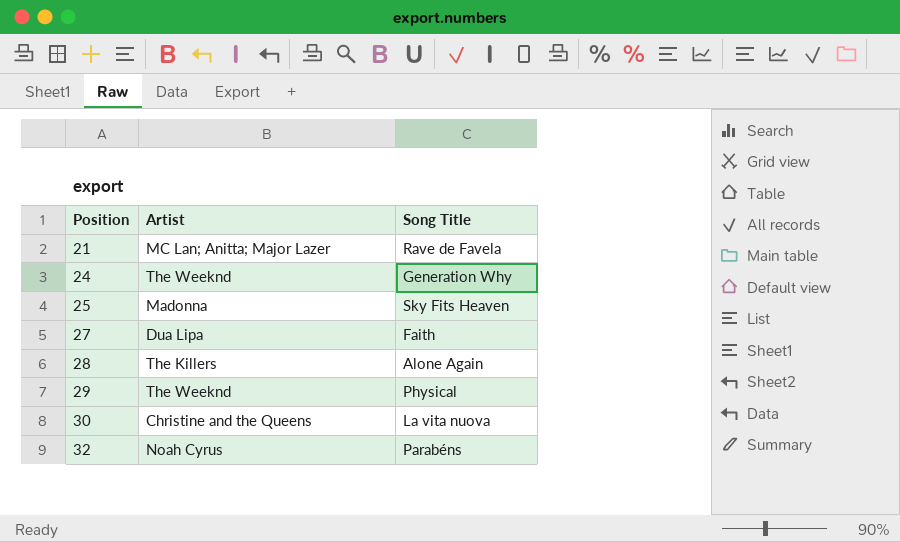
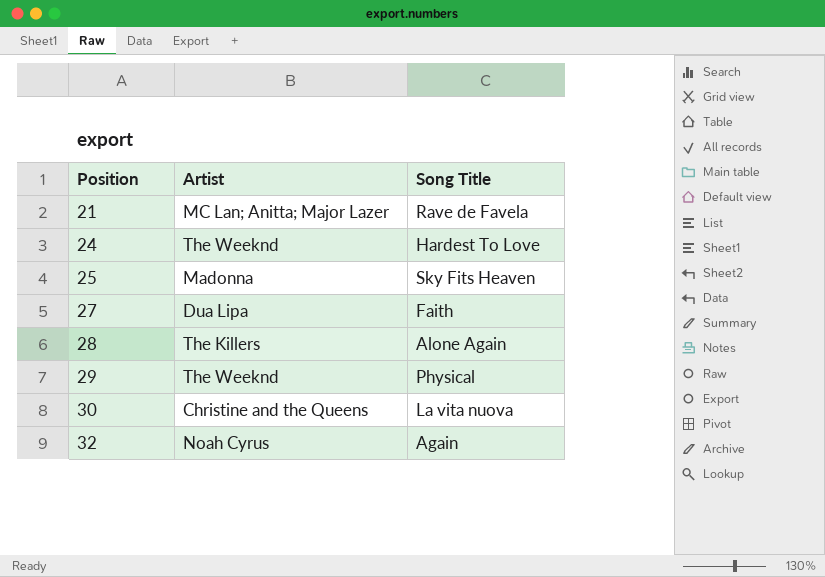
24 | Song Title: Generation Why -> Hardest To Love
32 | Song Title: Parabéns -> Again

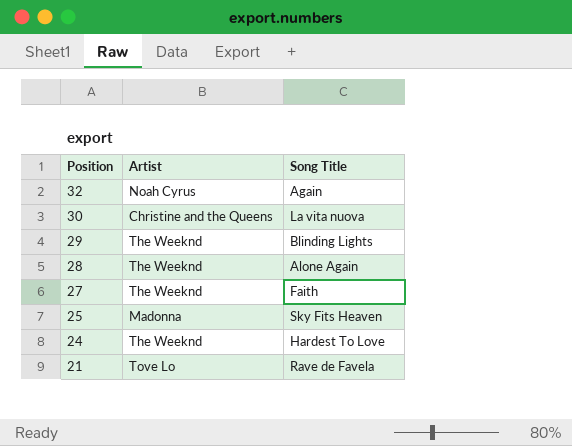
row order: Position ascending -> Position descending
29 | Song Title: Physical -> Blinding Lights
28 | Artist: The Killers -> The Weeknd
27 | Artist: Dua Lipa -> The Weeknd
21 | Artist: MC Lan; Anitta; Major Lazer -> Tove Lo

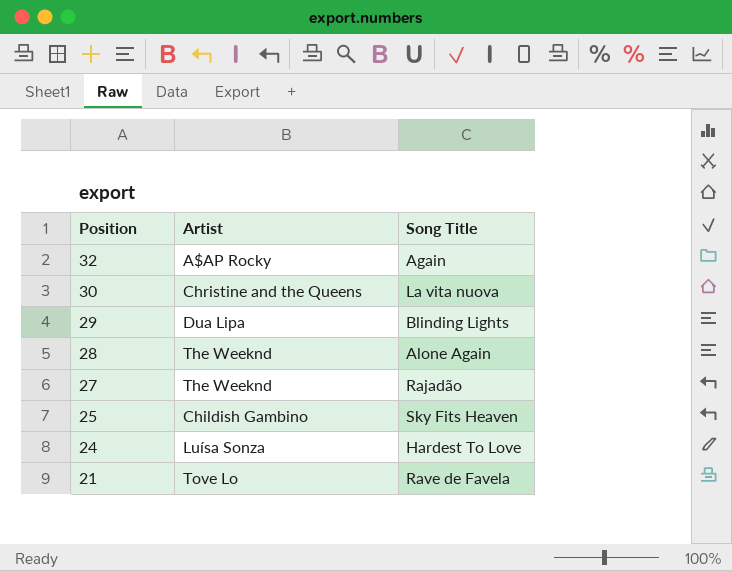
32 | Artist: Noah Cyrus -> A$AP Rocky
29 | Artist: The Weeknd -> Dua Lipa
27 | Song Title: Faith -> Rajadão
25 | Artist: Madonna -> Childish Gambino
24 | Artist: The Weeknd -> Luísa Sonza

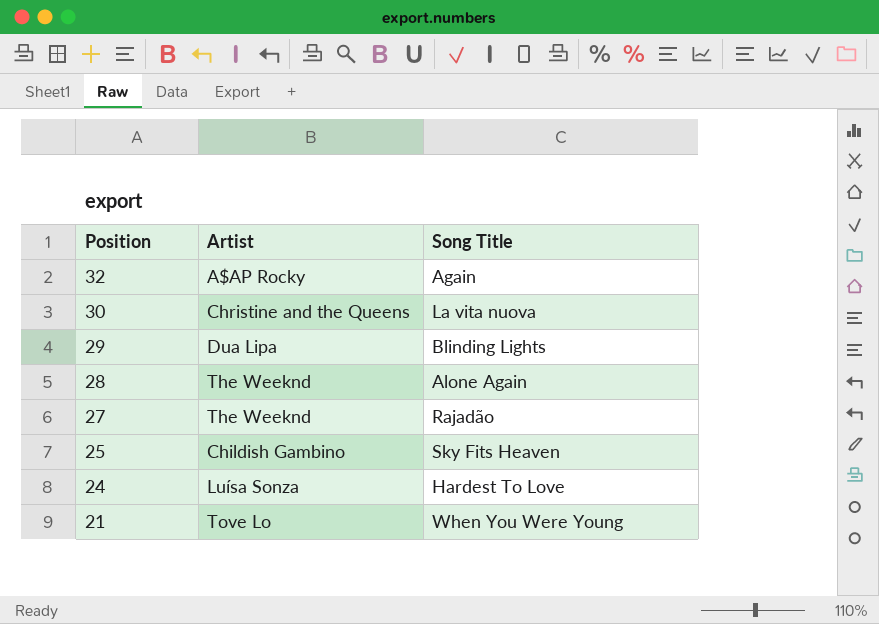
21 | Song Title: Rave de Favela -> When You Were Young

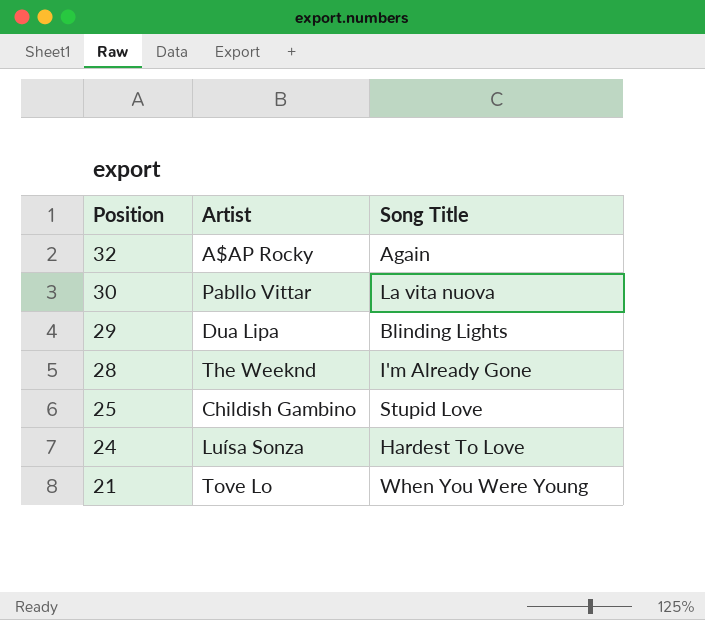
row 27: The Weeknd | Rajadão -> none
30 | Artist: Christine and the Queens -> Pabllo Vittar
28 | Song Title: Alone Again -> I'm Already Gone
25 | Song Title: Sky Fits Heaven -> Stupid Love

